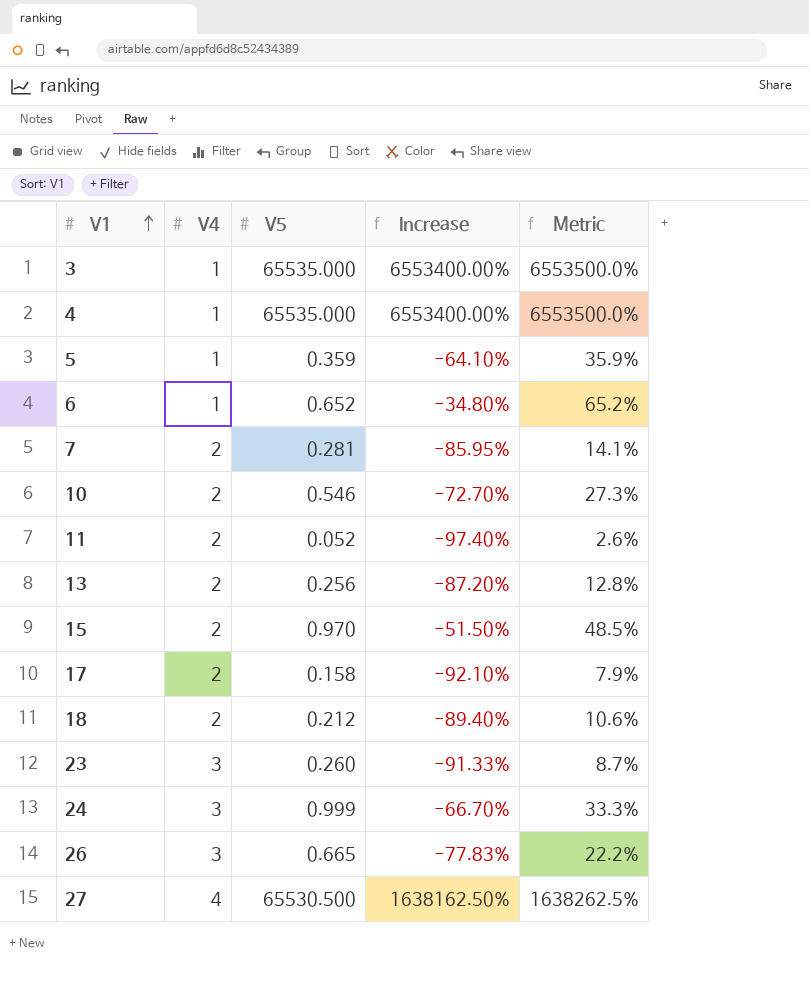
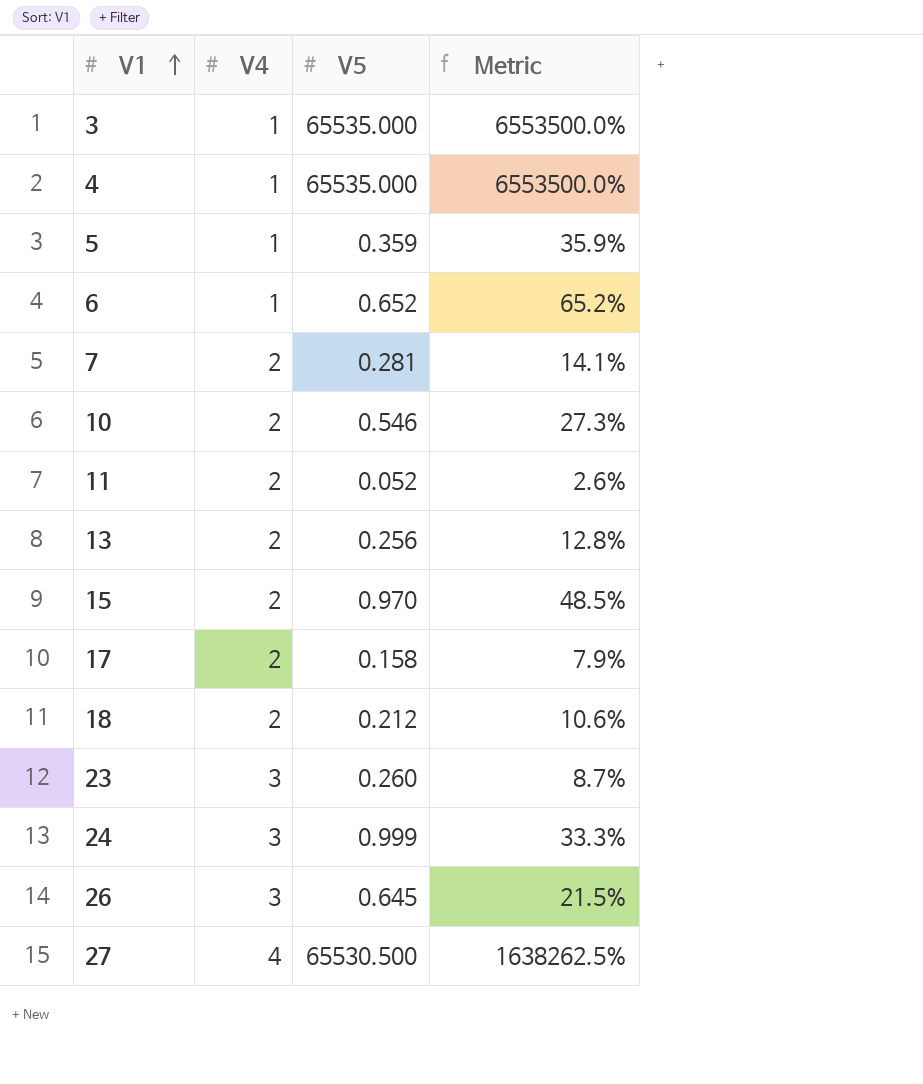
column Increase | formula: ([V5] - [V4]) / [V4] -> none
26 | V5: 0.665 -> 0.645
26 | Metric: 22.2% -> 21.5%

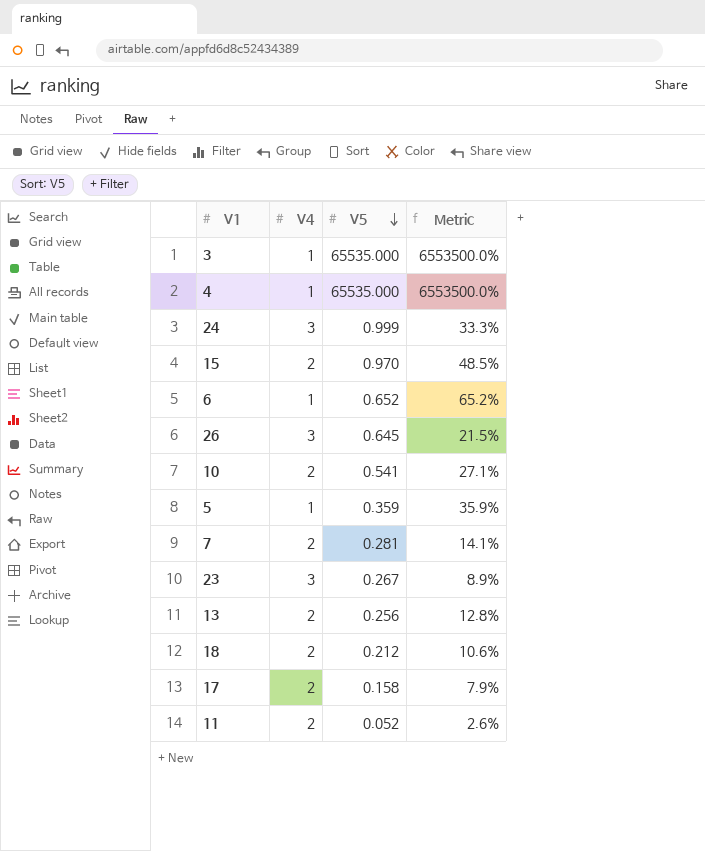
row order: V1 ascending -> V5 descending
row 27: 4 | 65530.500 | 1638262.5% -> none
10 | V5: 0.546 -> 0.541
10 | Metric: 27.3% -> 27.1%
23 | V5: 0.260 -> 0.267
23 | Metric: 8.7% -> 8.9%

